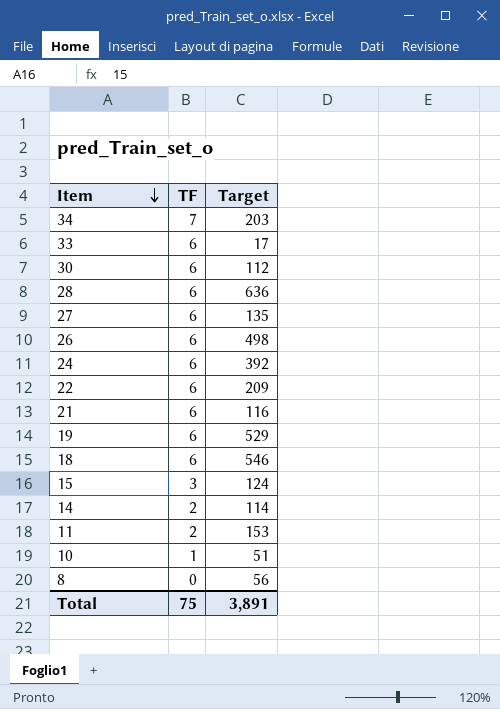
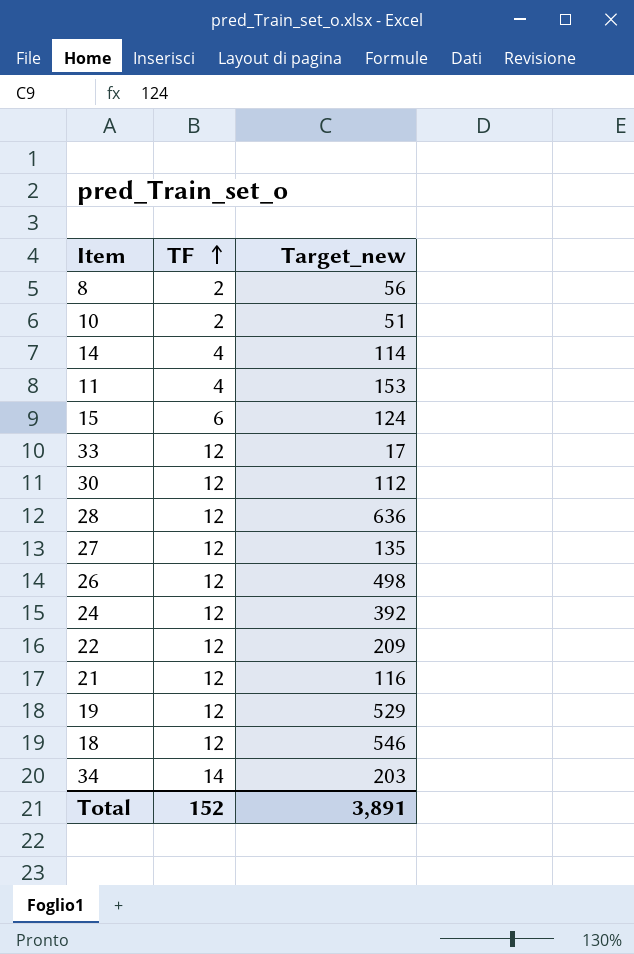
row order: Item descending -> TF ascending
column name: Target -> Target_new
8 | TF: 0 -> 2
10 | TF: 1 -> 2
14 | TF: 2 -> 4
11 | TF: 2 -> 4
15 | TF: 3 -> 6
33 | TF: 6 -> 12
30 | TF: 6 -> 12
28 | TF: 6 -> 12
27 | TF: 6 -> 12
26 | TF: 6 -> 12
24 | TF: 6 -> 12
22 | TF: 6 -> 12
21 | TF: 6 -> 12
19 | TF: 6 -> 12
18 | TF: 6 -> 12
34 | TF: 7 -> 14
Total | TF: 75 -> 152

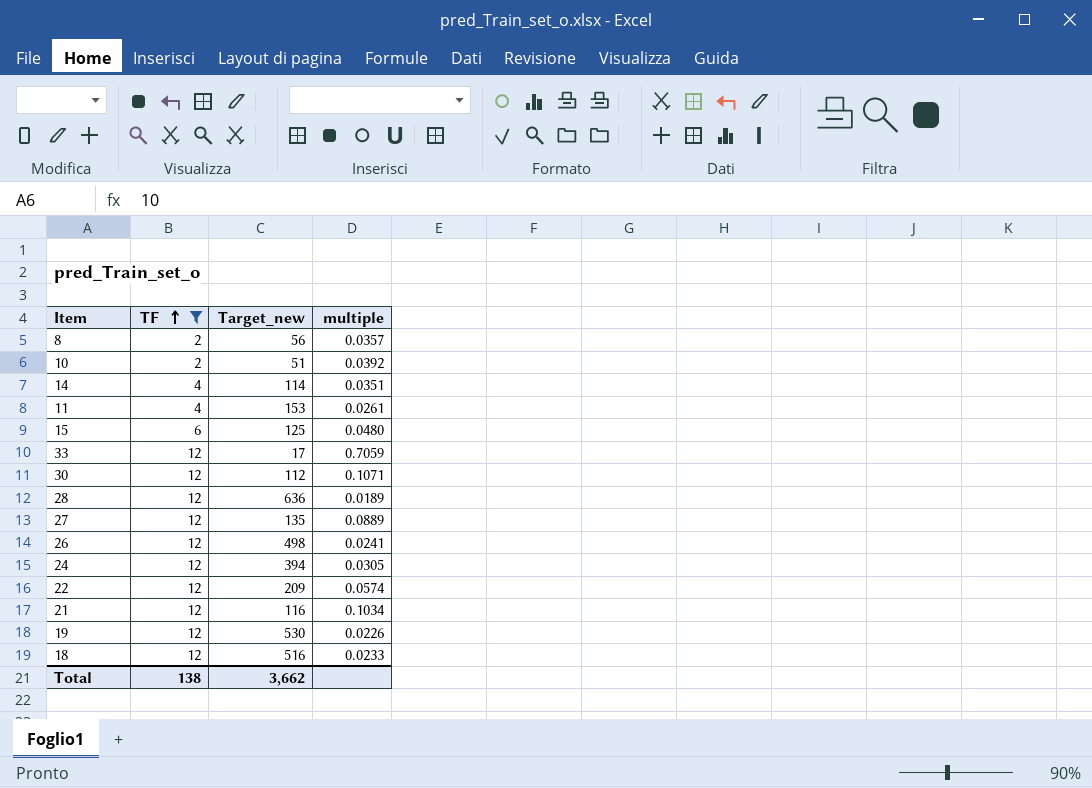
filter: none -> TF != 14
column multiple | formula: none -> [TF] / [Target_new]
15 | Target_new: 124 -> 125
24 | Target_new: 392 -> 394
19 | Target_new: 529 -> 530
18 | Target_new: 546 -> 516
Total | TF: 152 -> 138
Total | Target_new: 3,891 -> 3,662

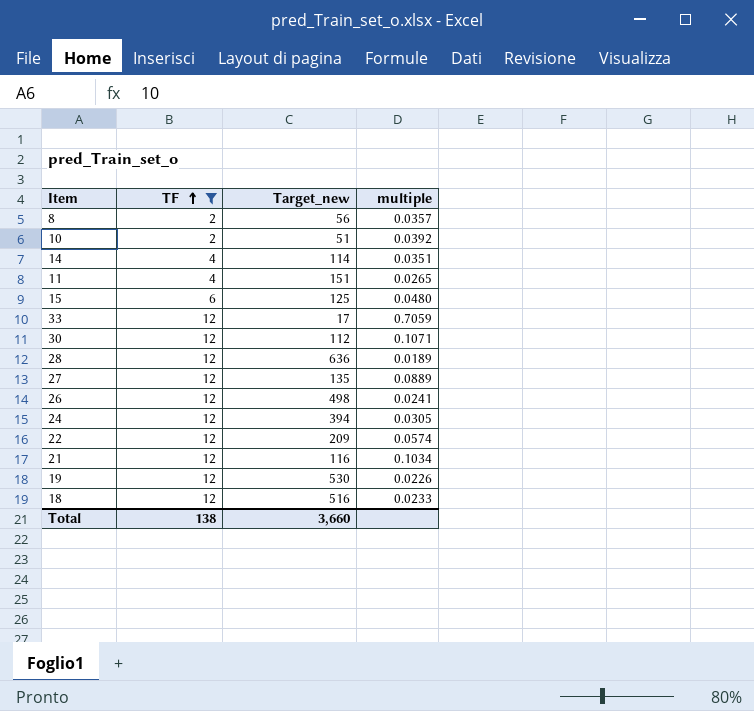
11 | Target_new: 153 -> 151
11 | multiple: 0.0261 -> 0.0265
Total | Target_new: 3,662 -> 3,660

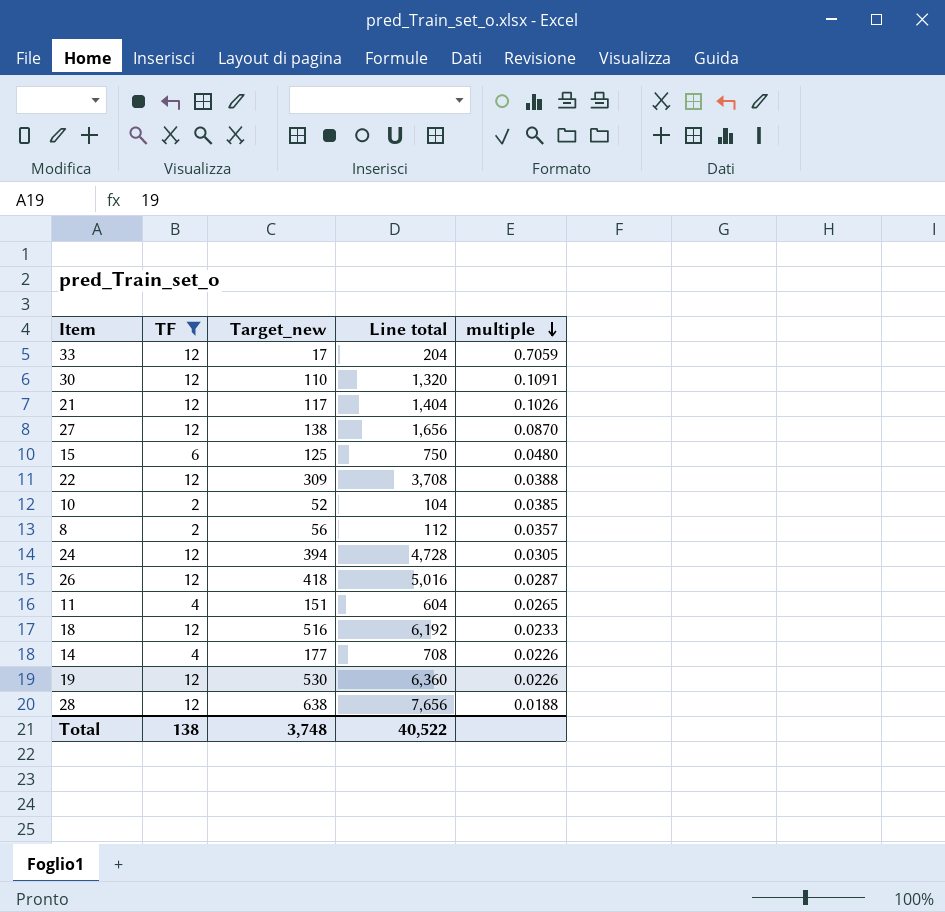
row order: TF ascending -> multiple descending
column Line total | formula: none -> [TF] * [Target_new]
30 | Target_new: 112 -> 110
30 | multiple: 0.1071 -> 0.1091
21 | Target_new: 116 -> 117
21 | multiple: 0.1034 -> 0.1026
27 | Target_new: 135 -> 138
27 | multiple: 0.0889 -> 0.0870
22 | Target_new: 209 -> 309
22 | multiple: 0.0574 -> 0.0388
10 | Target_new: 51 -> 52
10 | multiple: 0.0392 -> 0.0385
26 | Target_new: 498 -> 418
26 | multiple: 0.0241 -> 0.0287
14 | Target_new: 114 -> 177
14 | multiple: 0.0351 -> 0.0226
28 | Target_new: 636 -> 638
28 | multiple: 0.0189 -> 0.0188
Total | Target_new: 3,660 -> 3,748

